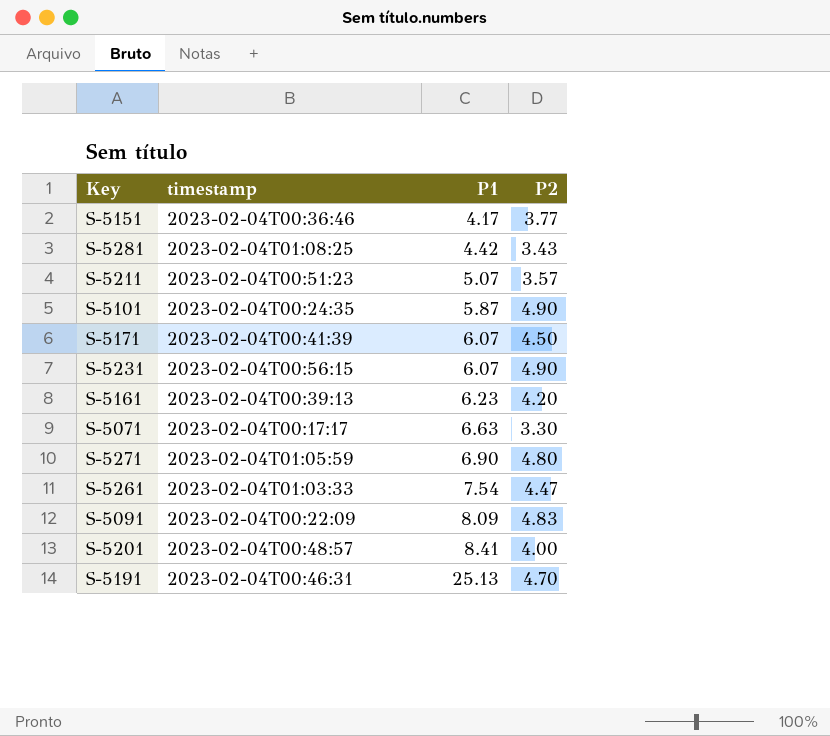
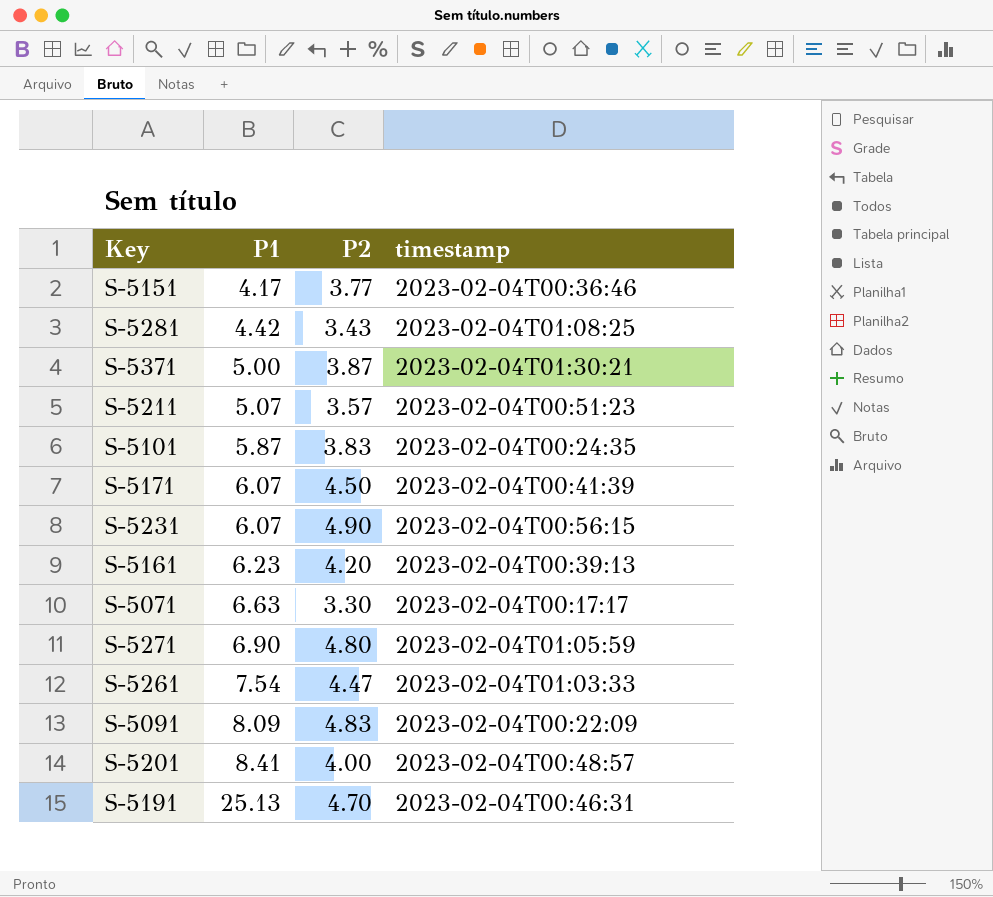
column timestamp | position: 2 -> 4
row S-5371: none -> 5.00 | 3.87 | 2023-02-04T01:30:21
S-5101 | P2: 4.90 -> 3.83

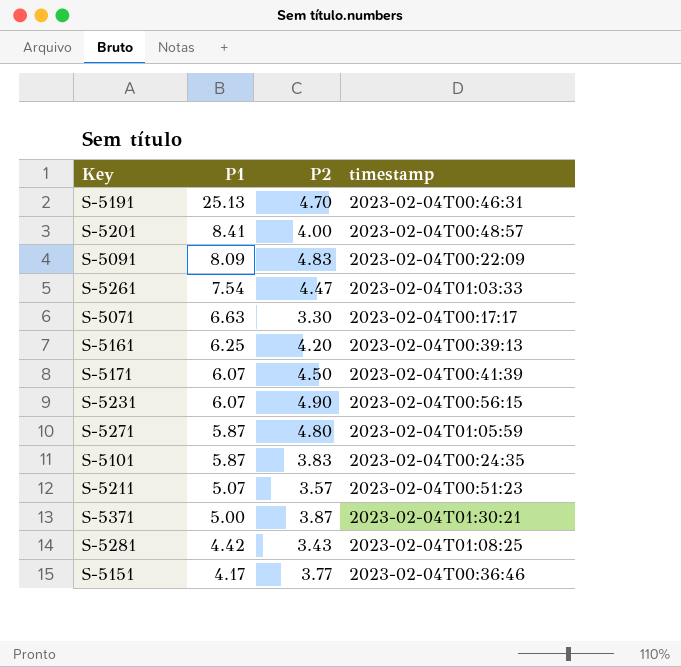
row order: P1 ascending -> P1 descending
S-5161 | P1: 6.23 -> 6.25
S-5271 | P1: 6.90 -> 5.87

